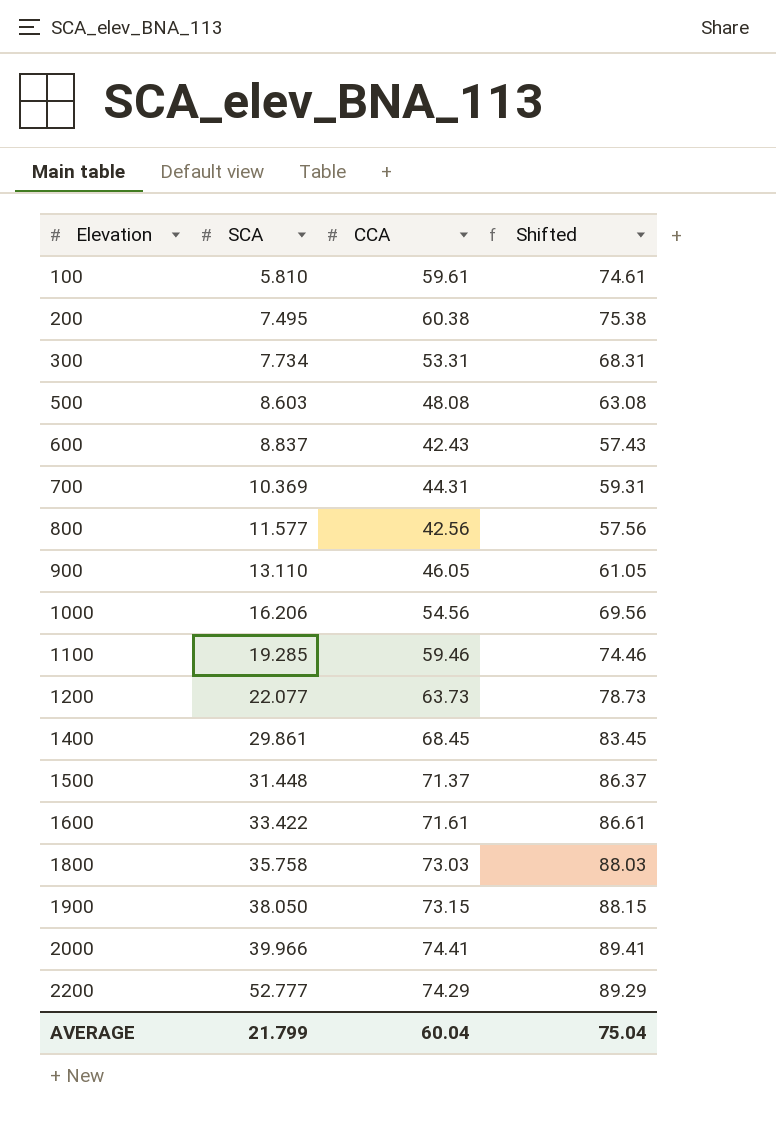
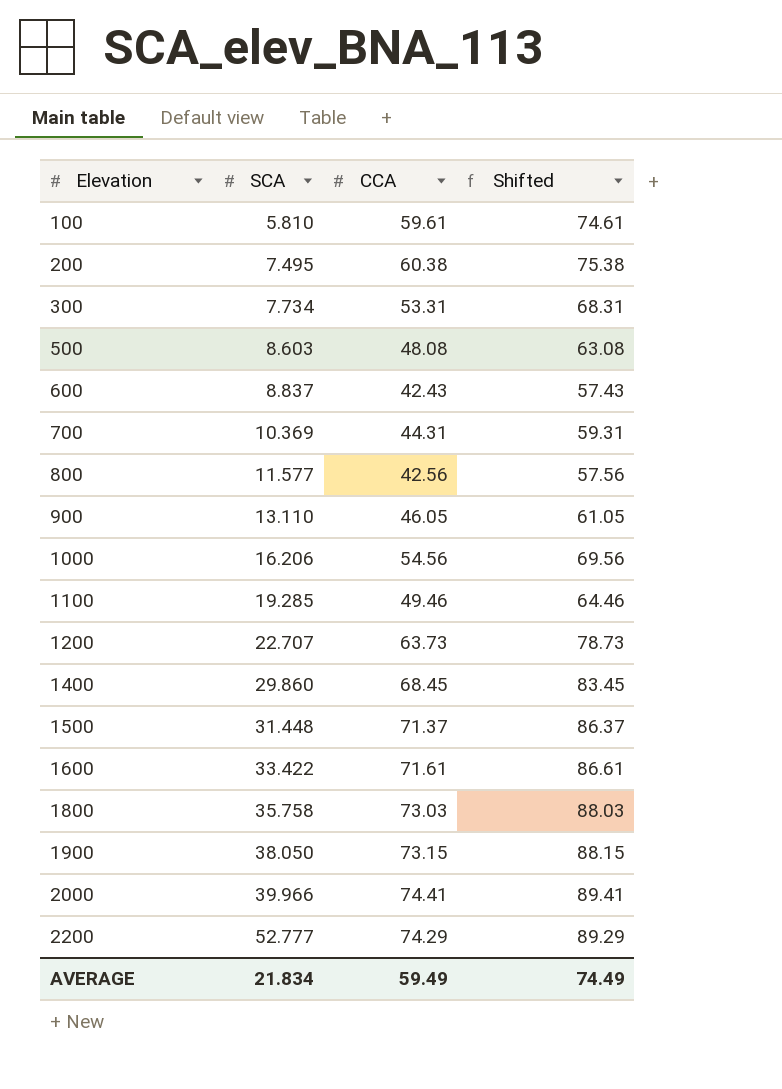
1100 | CCA: 59.46 -> 49.46
1100 | Shifted: 74.46 -> 64.46
1200 | SCA: 22.077 -> 22.707
1400 | SCA: 29.861 -> 29.860
AVERAGE | SCA: 21.799 -> 21.834
AVERAGE | CCA: 60.04 -> 59.49
AVERAGE | Shifted: 75.04 -> 74.49

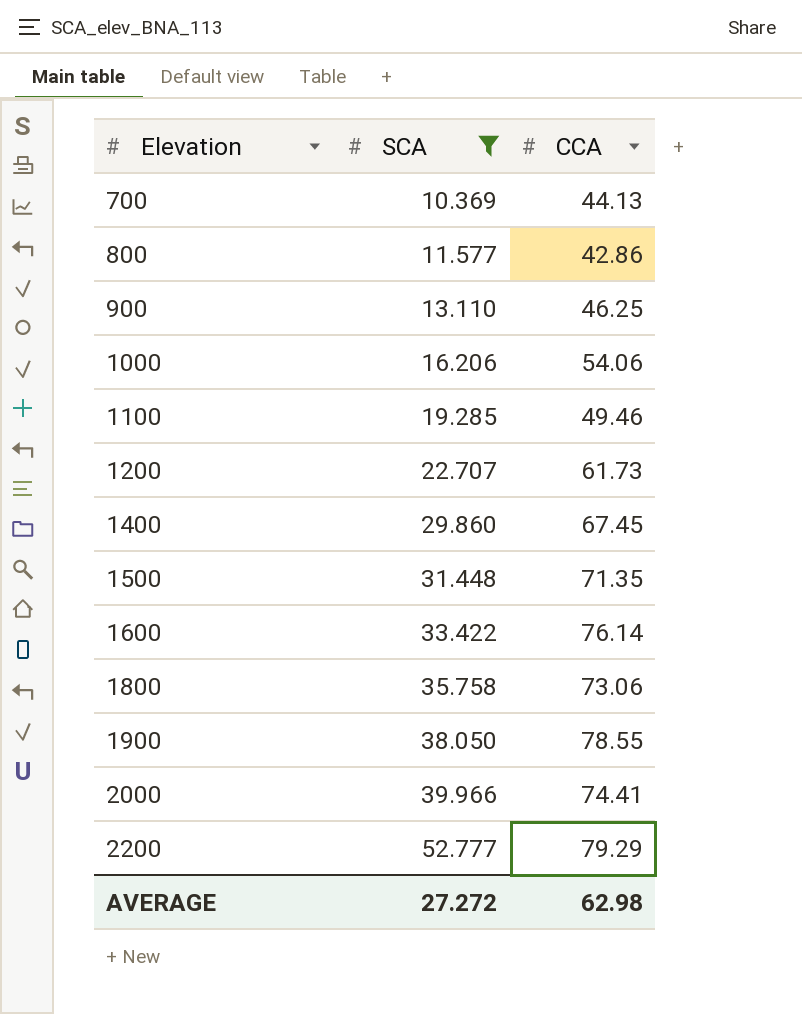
filter: none -> SCA >= 10.369
column Shifted | formula: [CCA] + 15 -> none
700 | CCA: 44.31 -> 44.13
800 | CCA: 42.56 -> 42.86
900 | CCA: 46.05 -> 46.25
1000 | CCA: 54.56 -> 54.06
1200 | CCA: 63.73 -> 61.73
1400 | CCA: 68.45 -> 67.45
1500 | CCA: 71.37 -> 71.35
1600 | CCA: 71.61 -> 76.14
1800 | CCA: 73.03 -> 73.06
1900 | CCA: 73.15 -> 78.55
2200 | CCA: 74.29 -> 79.29
AVERAGE | SCA: 21.834 -> 27.272
AVERAGE | CCA: 59.49 -> 62.98

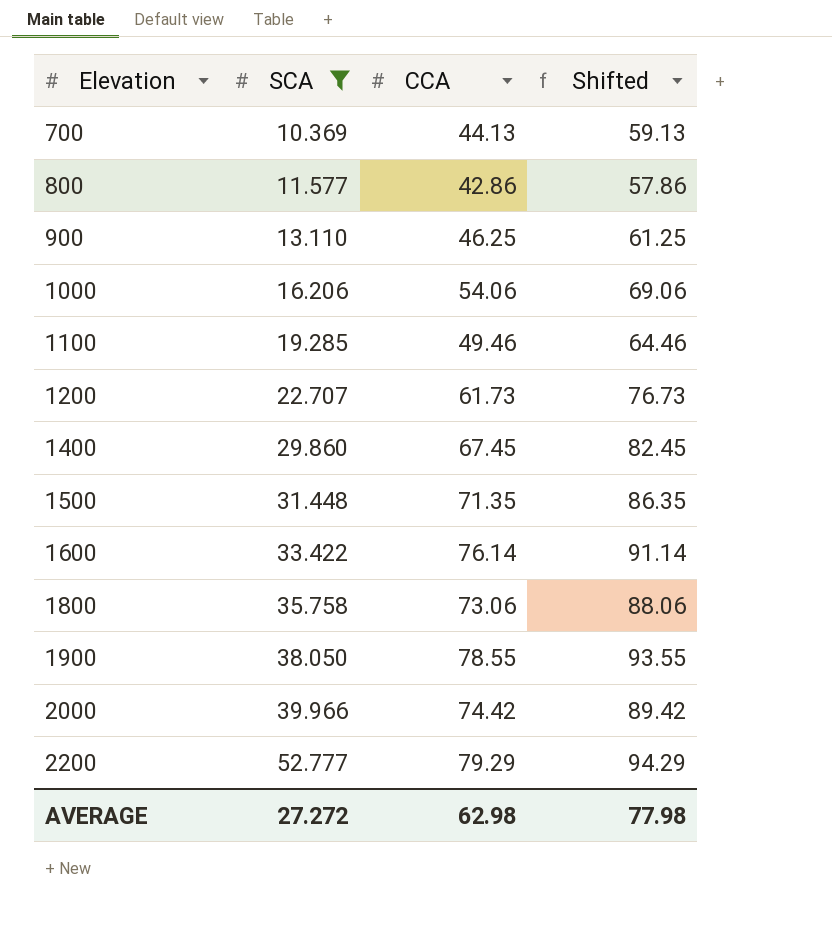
column Shifted | formula: none -> [CCA] + 15
2000 | CCA: 74.41 -> 74.42

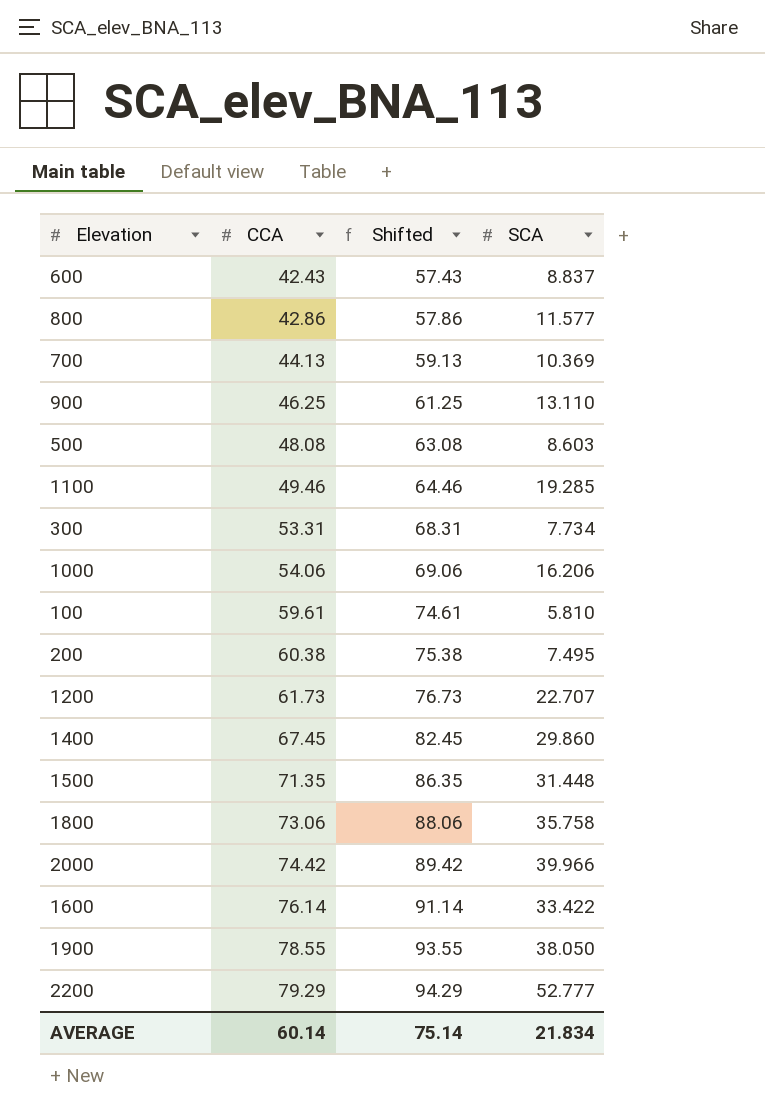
filter: SCA >= 10.369 -> none
row order: Elevation ascending -> CCA ascending
column SCA | position: 2 -> 4
AVERAGE | CCA: 62.98 -> 60.14
AVERAGE | Shifted: 77.98 -> 75.14
AVERAGE | SCA: 27.272 -> 21.834

